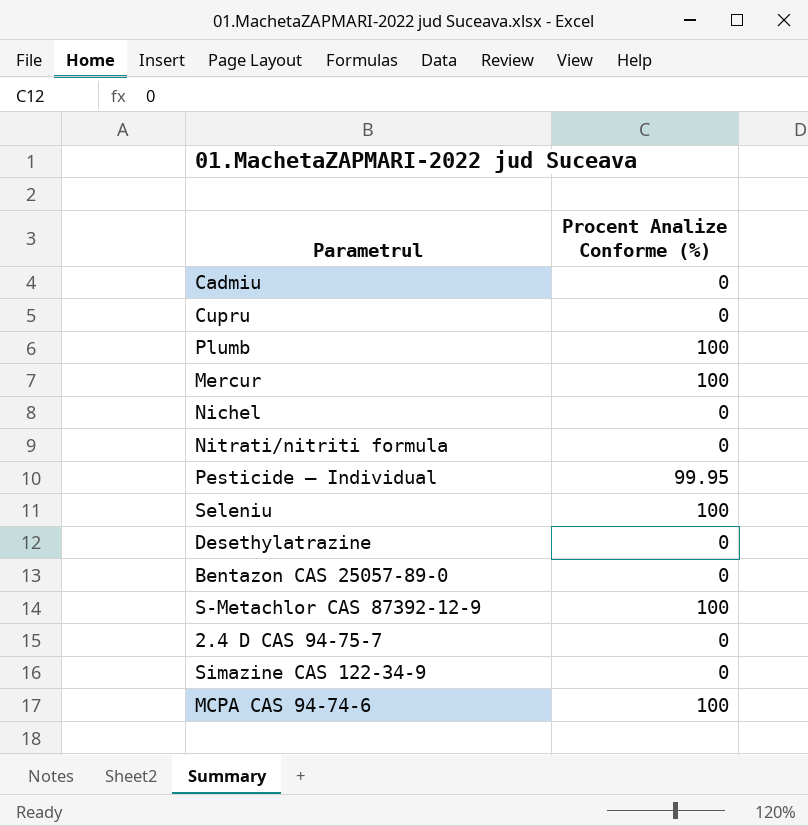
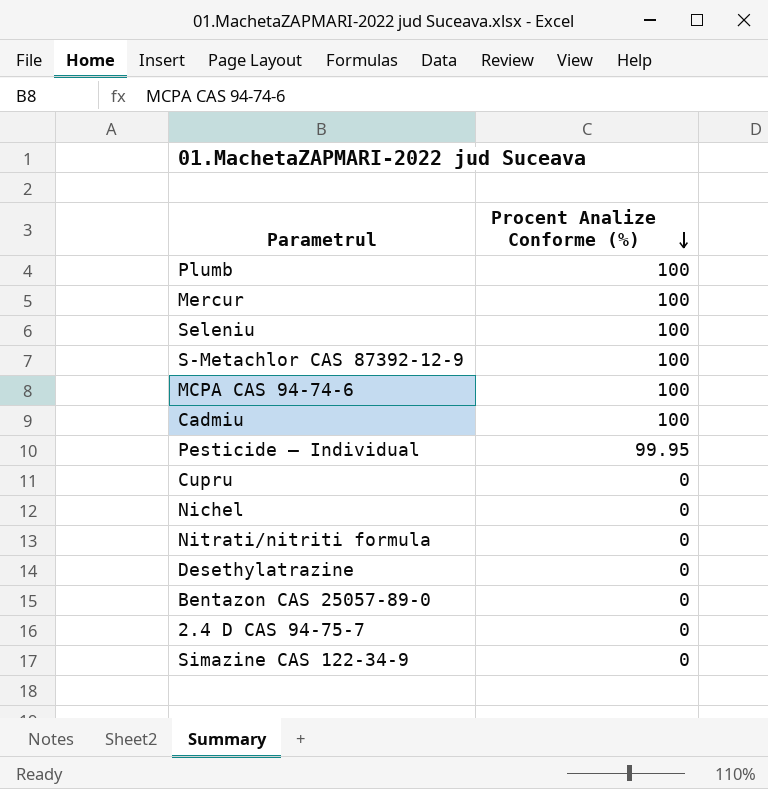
row order: none -> Procent Analize Conforme (%) descending
Cadmiu | Procent Analize Conforme (%): 0 -> 100

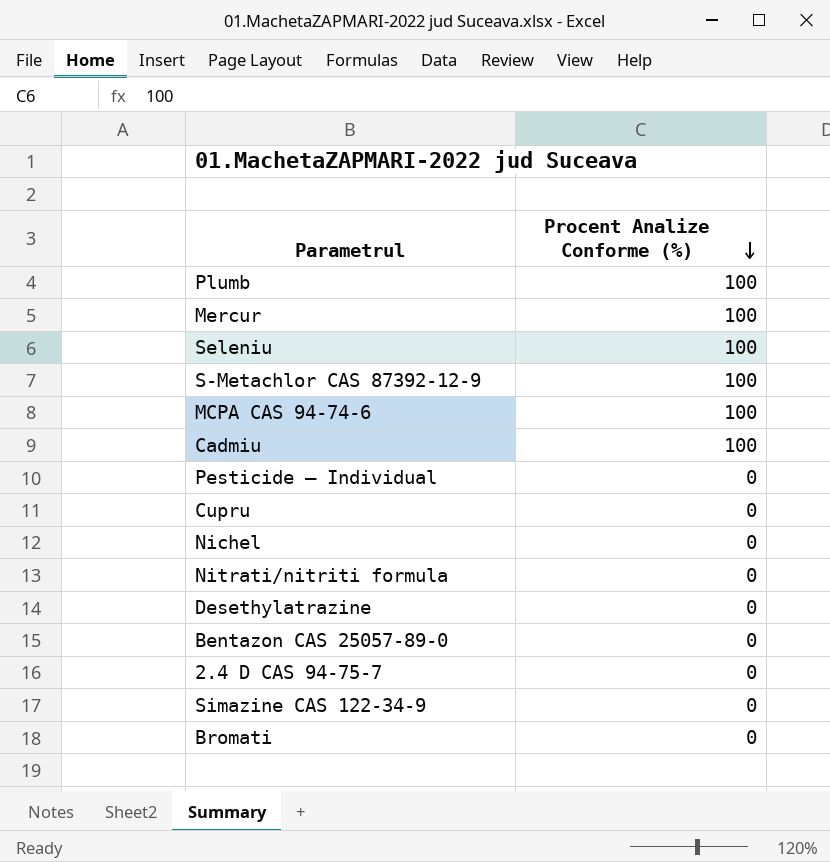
Pesticide – Individual | Procent Analize Conforme (%): 99.95 -> 0
row Bromati: none -> 0

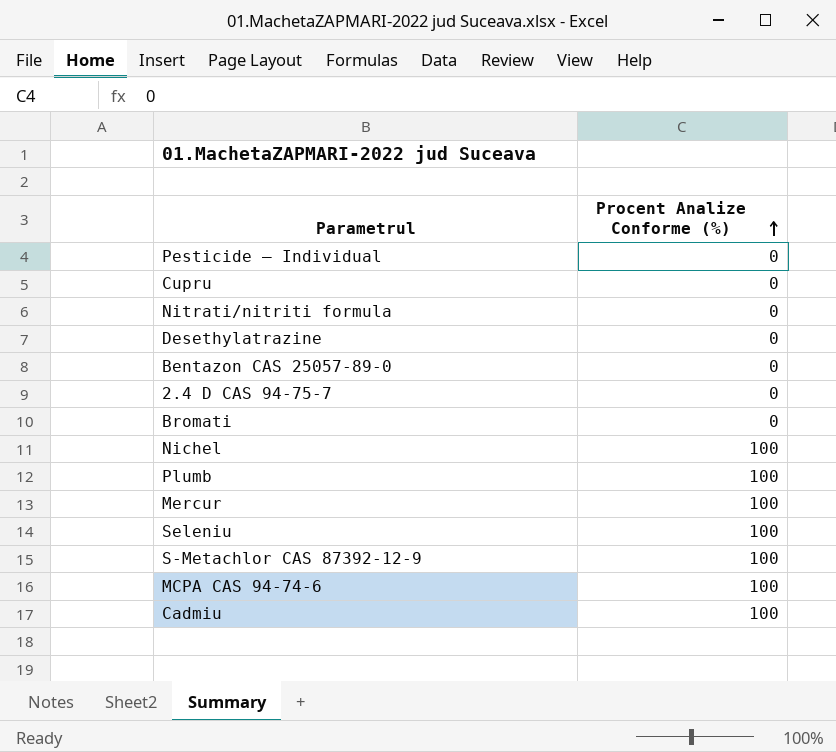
row order: Procent Analize Conforme (%) descending -> Procent Analize Conforme (%) ascending
row Simazine CAS 122-34-9: 0 -> none
Nichel | Procent Analize Conforme (%): 0 -> 100

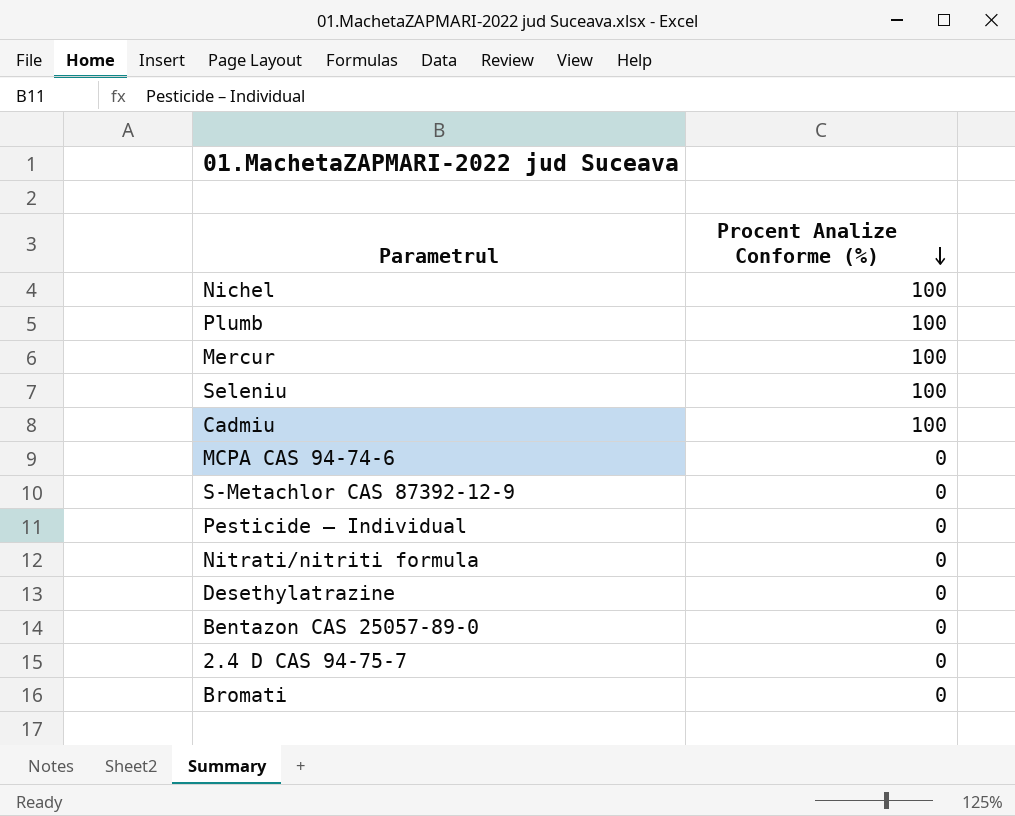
row order: Procent Analize Conforme (%) ascending -> Procent Analize Conforme (%) descending
row Cupru: 0 -> none
MCPA CAS 94-74-6 | Procent Analize Conforme (%): 100 -> 0
S-Metachlor CAS 87392-12-9 | Procent Analize Conforme (%): 100 -> 0

